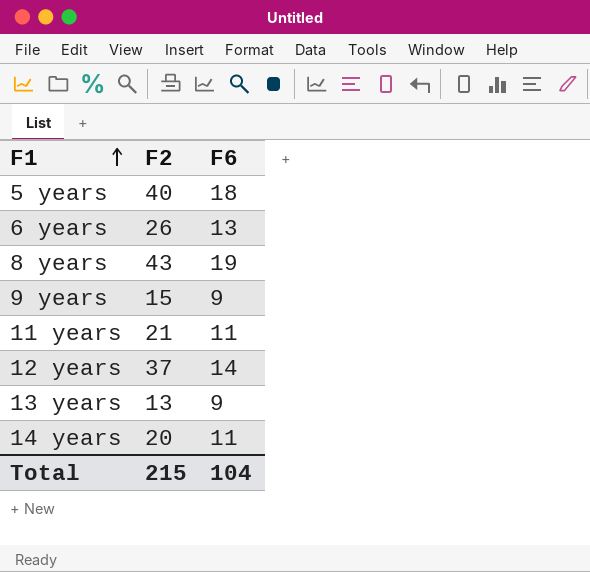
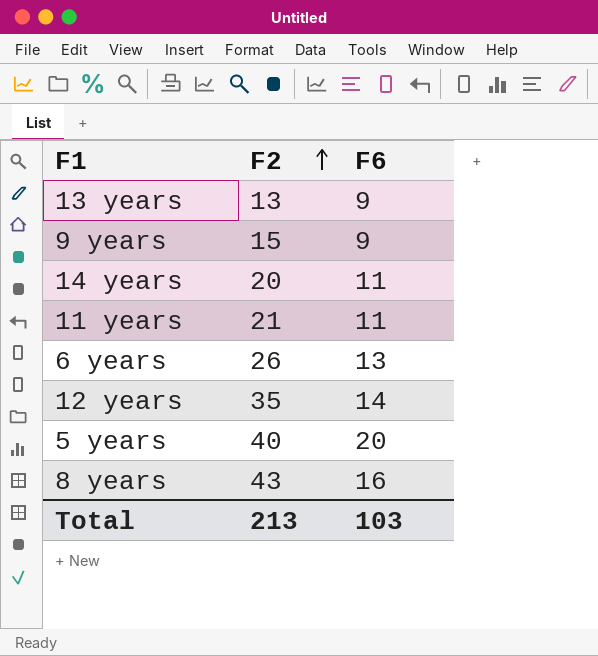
row order: F1 ascending -> F2 ascending
12 years | F2: 37 -> 35
5 years | F6: 18 -> 20
8 years | F6: 19 -> 16
Total | F2: 215 -> 213
Total | F6: 104 -> 103

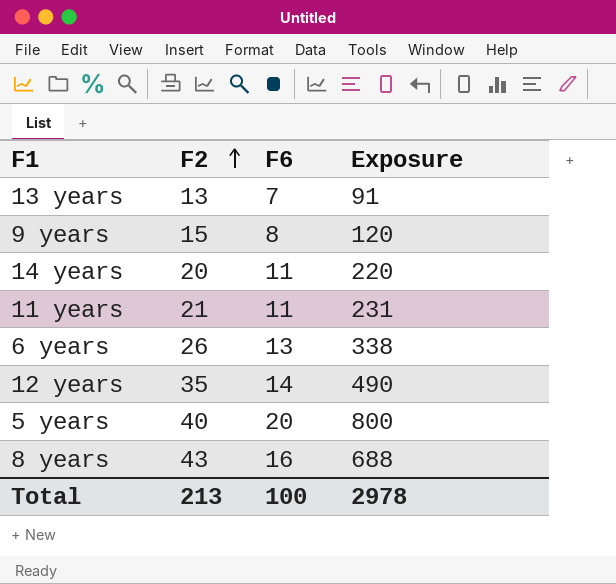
column Exposure | formula: none -> [F2] * [F6]
13 years | F6: 9 -> 7
9 years | F6: 9 -> 8
Total | F6: 103 -> 100

